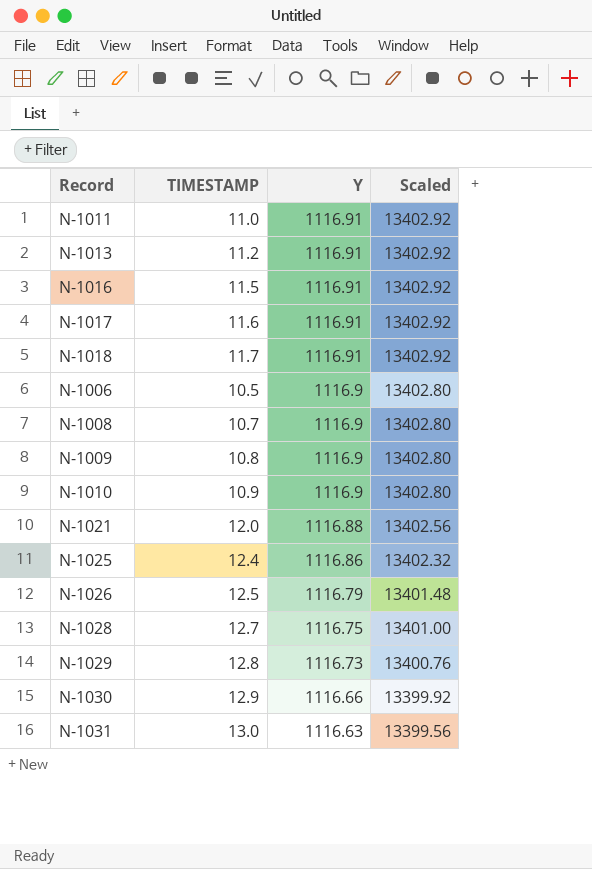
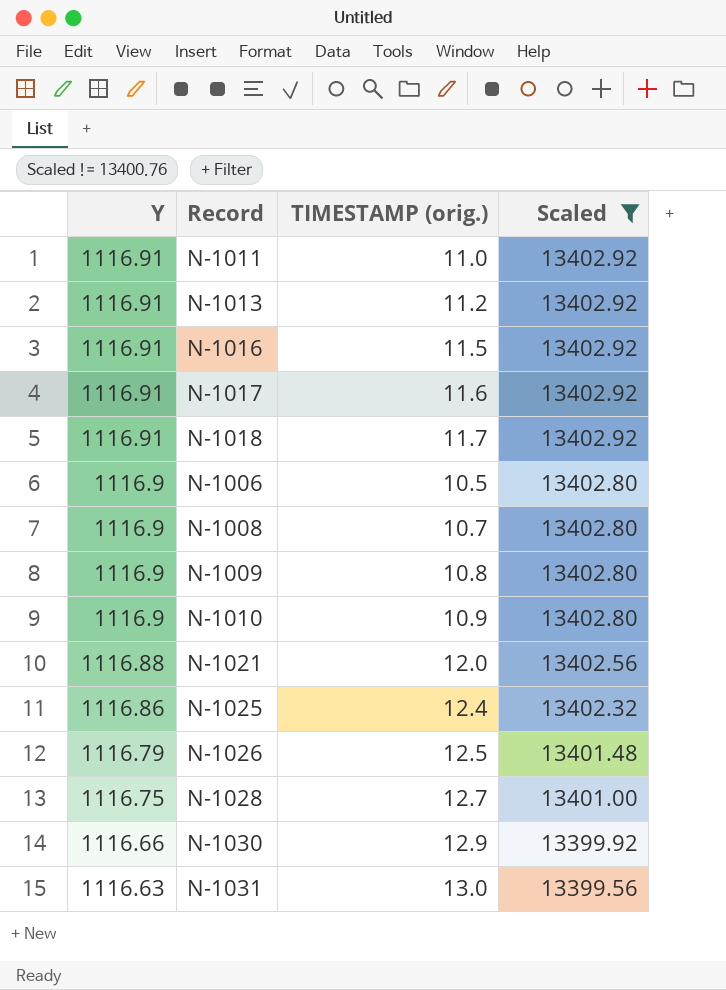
filter: none -> Scaled != 13400.76
column Y | position: 3 -> 1
column name: TIMESTAMP -> TIMESTAMP (orig.)

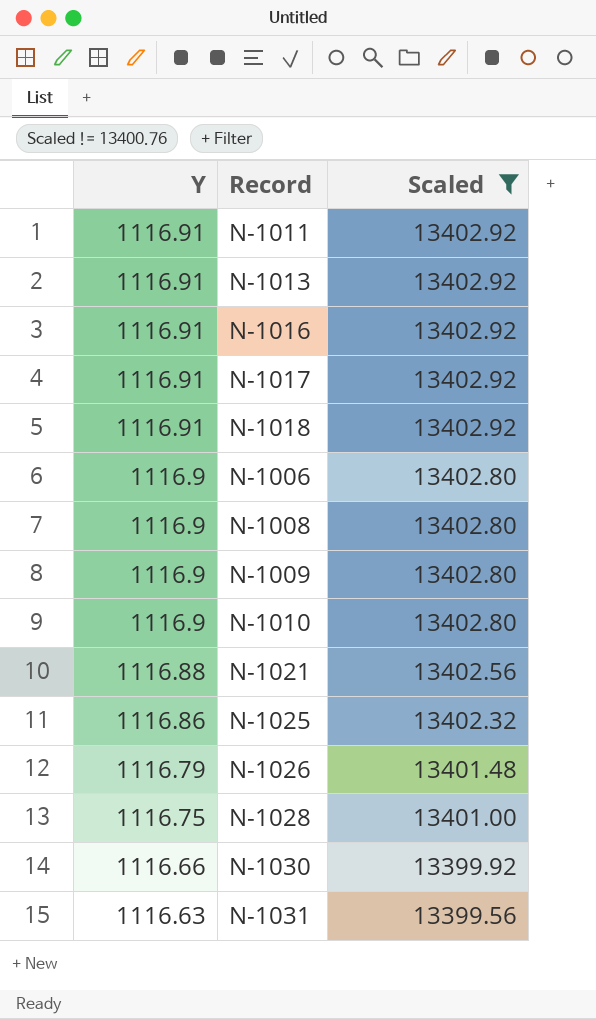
column TIMESTAMP (orig.) | position: 3 -> none

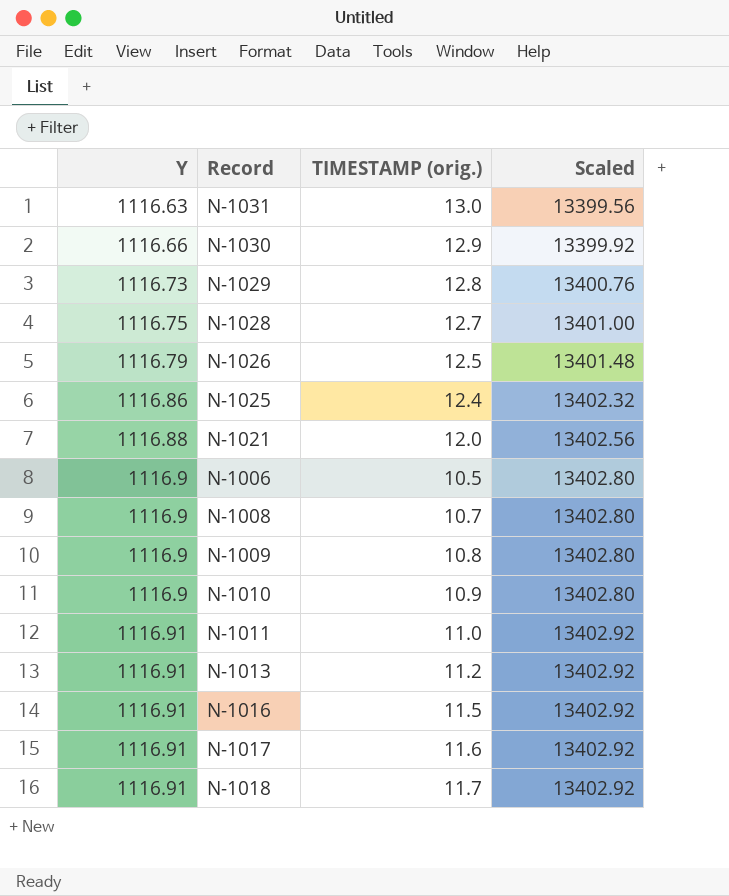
filter: Scaled != 13400.76 -> none
row order: Y descending -> Y ascending
column TIMESTAMP (orig.) | position: none -> 3

